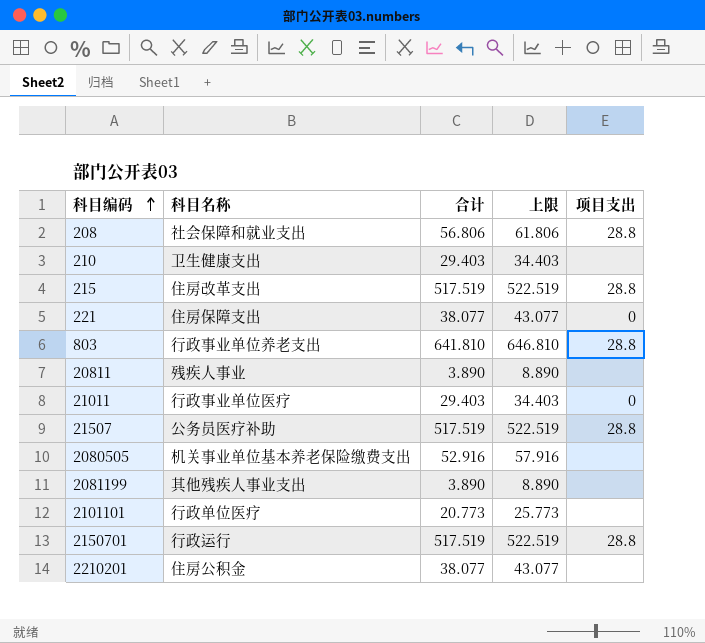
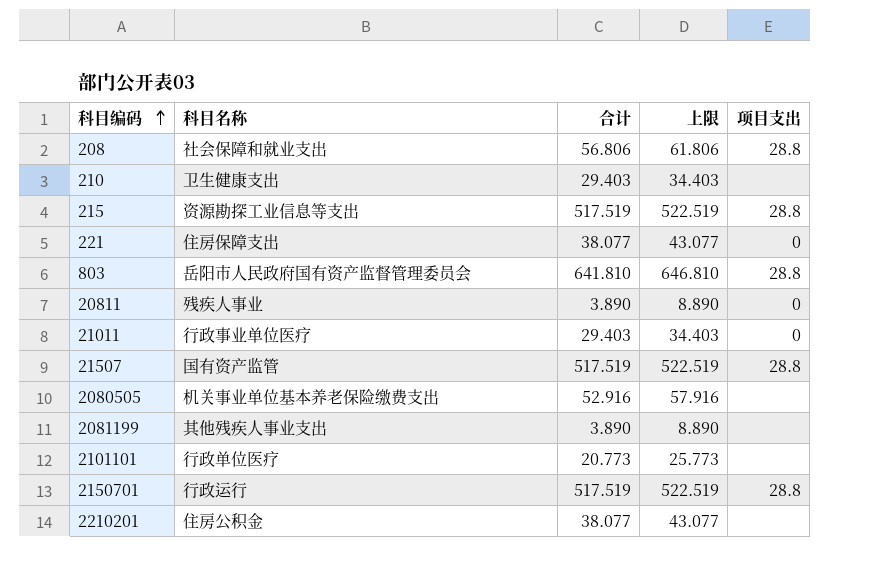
215 | 科目名称: 住房改革支出 -> 资源勘探工业信息等支出
803 | 科目名称: 行政事业单位养老支出 -> 岳阳市人民政府国有资产监督管理委员会
20811 | 项目支出: none -> 0
21507 | 科目名称: 公务员医疗补助 -> 国有资产监管

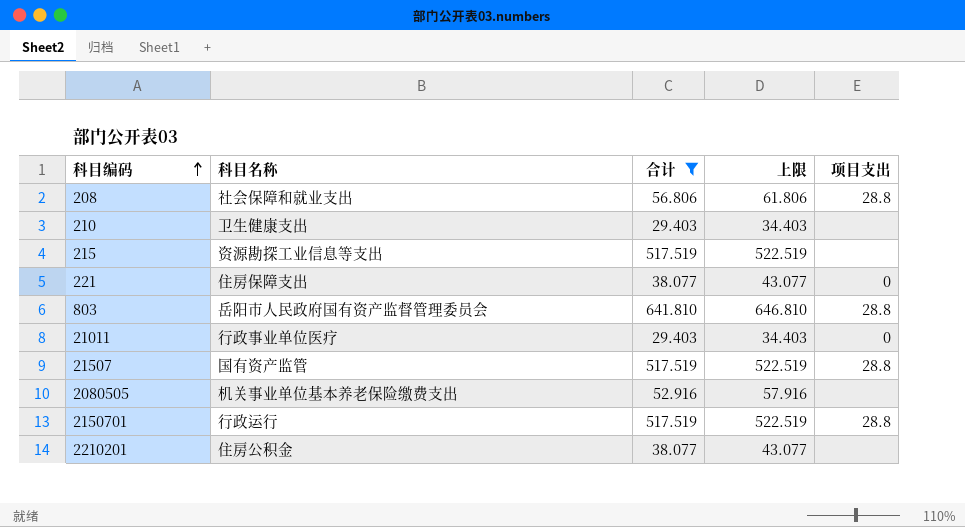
filter: none -> 合计 >= 29.403
215 | 项目支出: 28.8 -> none

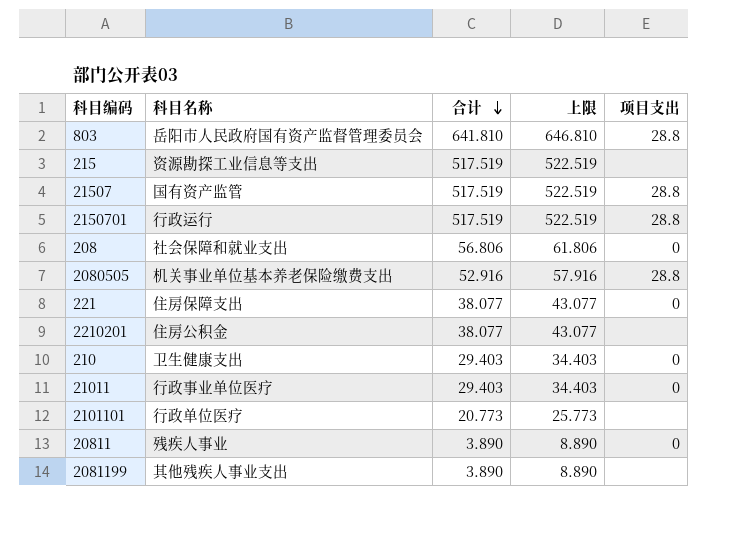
filter: 合计 >= 29.403 -> none
row order: 科目编码 ascending -> 合计 descending
208 | 项目支出: 28.8 -> 0
2080505 | 项目支出: none -> 28.8
210 | 项目支出: none -> 0

